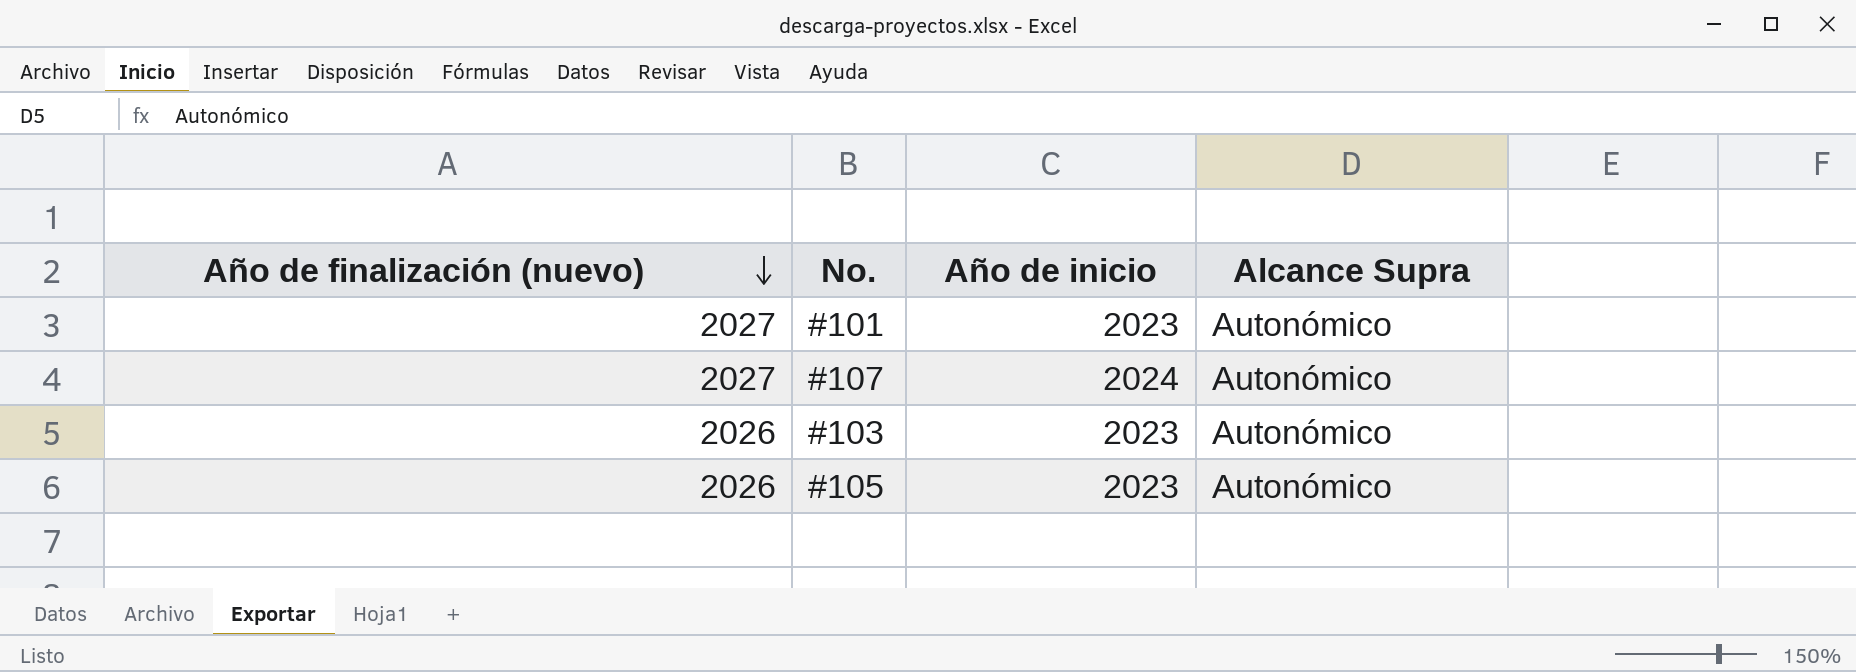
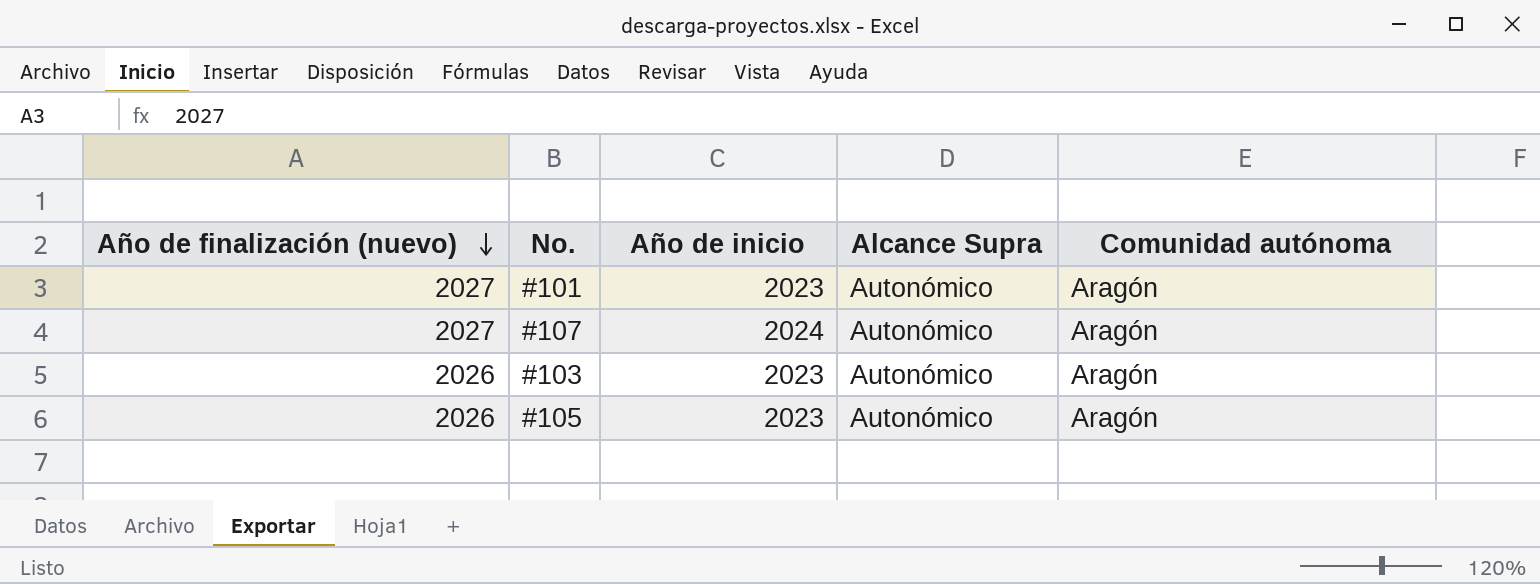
column Comunidad autónoma | position: none -> 5

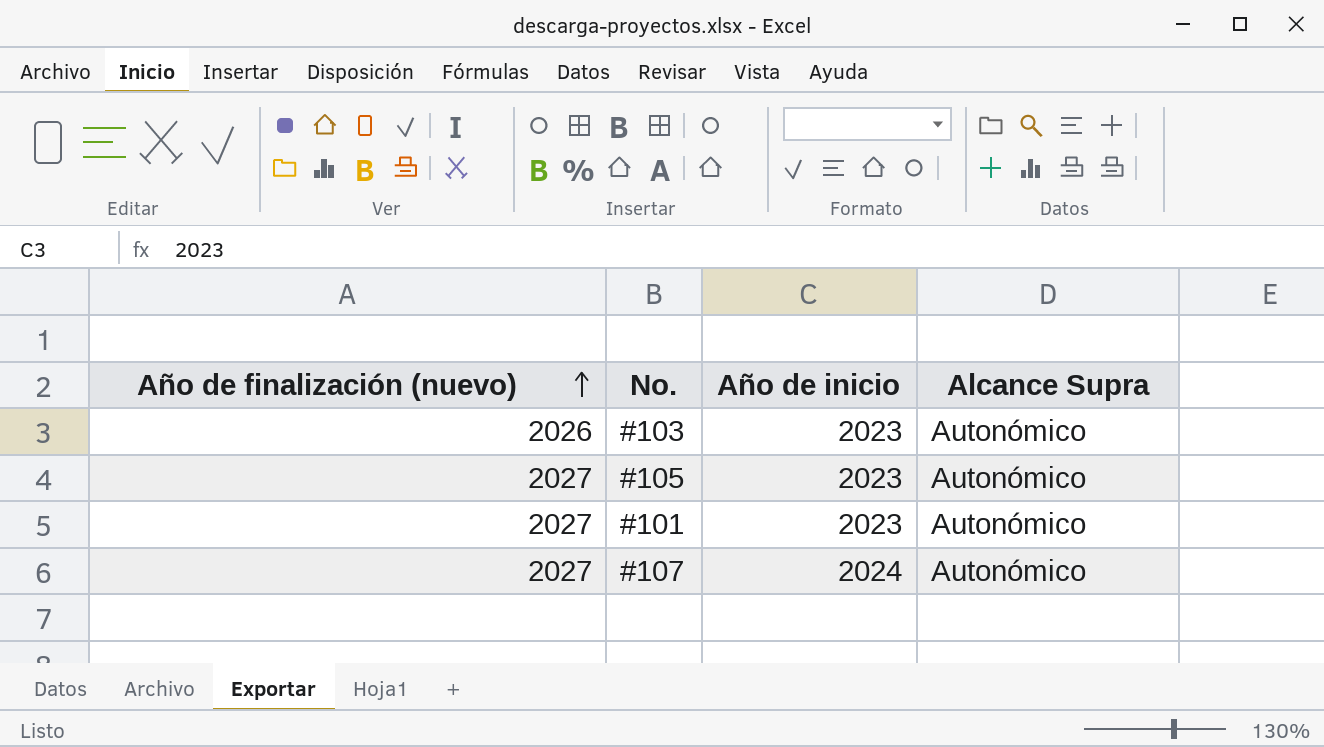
row order: Año de finalización (nuevo) descending -> Año de finalización (nuevo) ascending
column Comunidad autónoma | position: 5 -> none
#105 | Año de finalización (nuevo): 2026 -> 2027

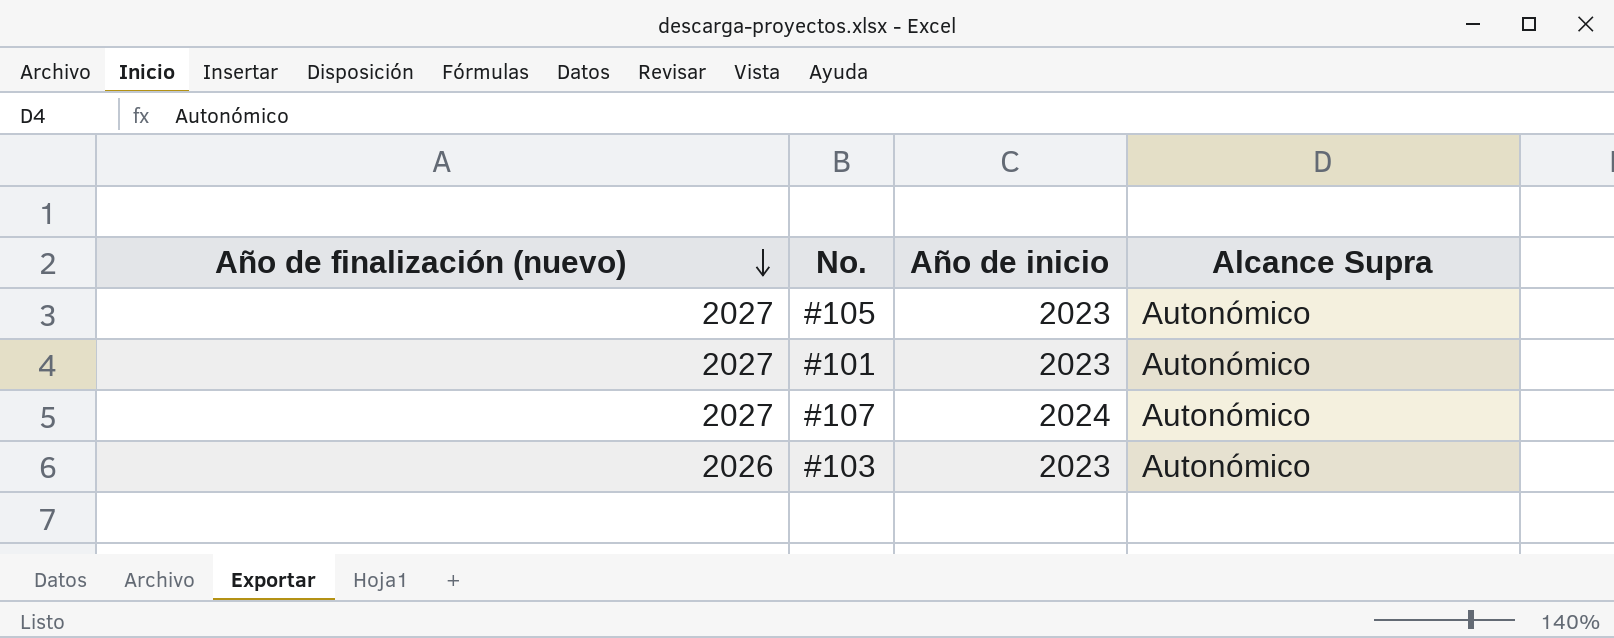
row order: Año de finalización (nuevo) ascending -> Año de finalización (nuevo) descending

